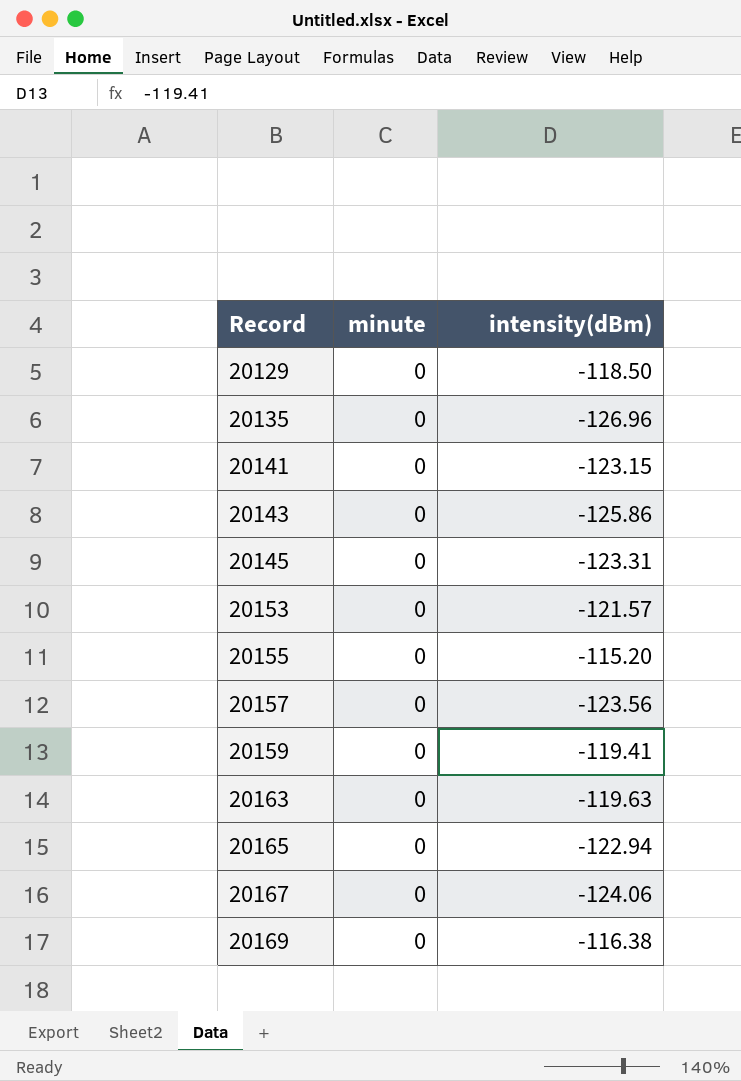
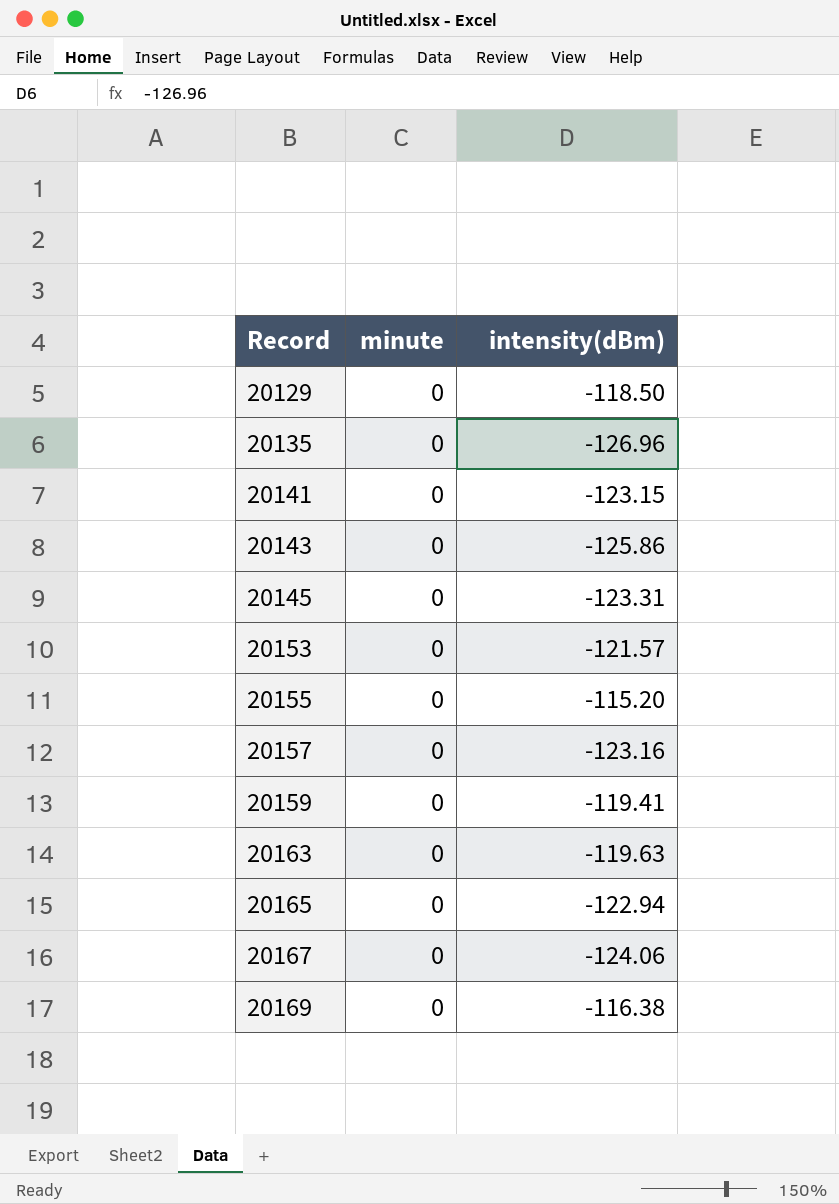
20157 | intensity(dBm): -123.56 -> -123.16

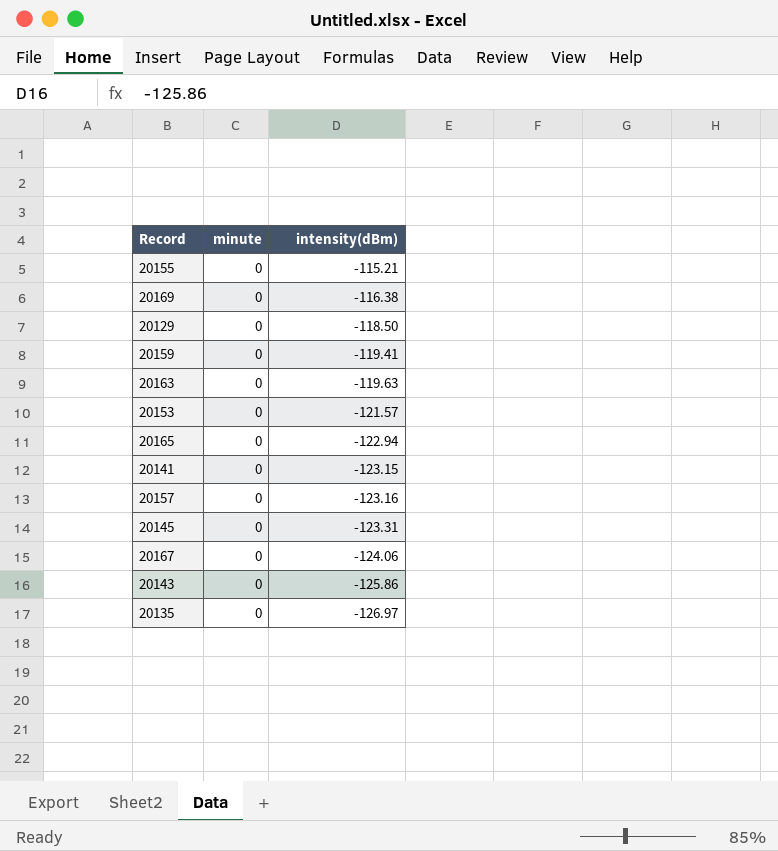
row order: Record ascending -> intensity(dBm) descending
20155 | intensity(dBm): -115.20 -> -115.21
20135 | intensity(dBm): -126.96 -> -126.97

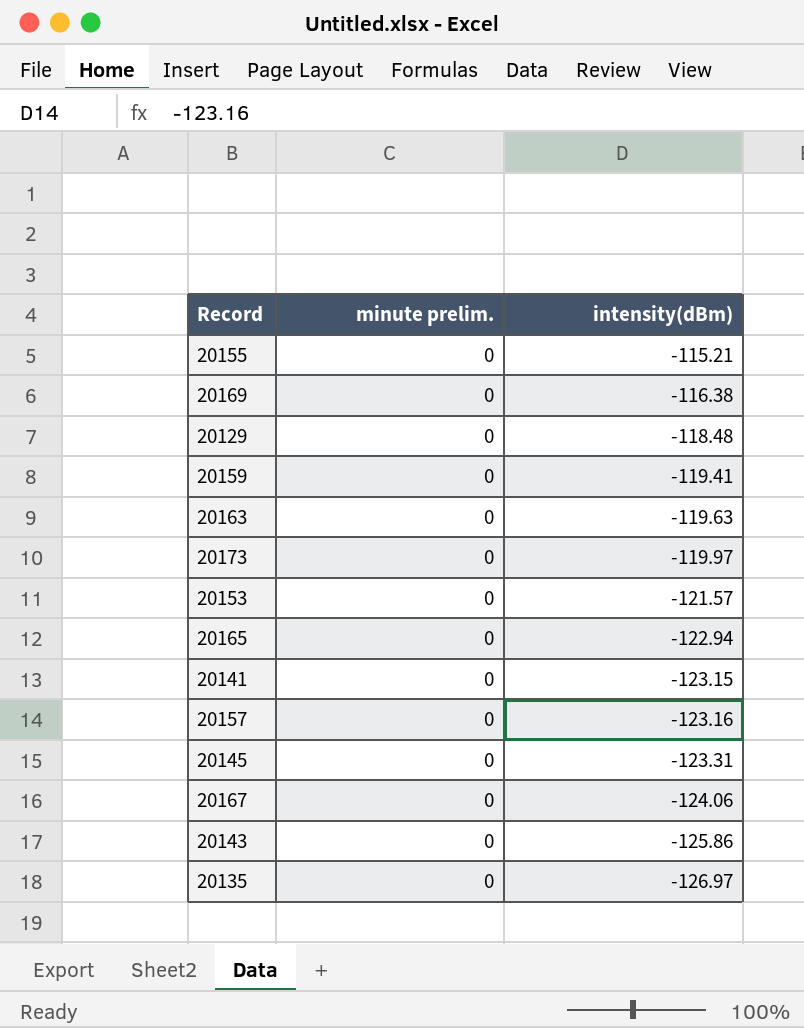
column name: minute -> minute prelim.
20129 | intensity(dBm): -118.50 -> -118.48
row 20173: none -> 0 | -119.97

